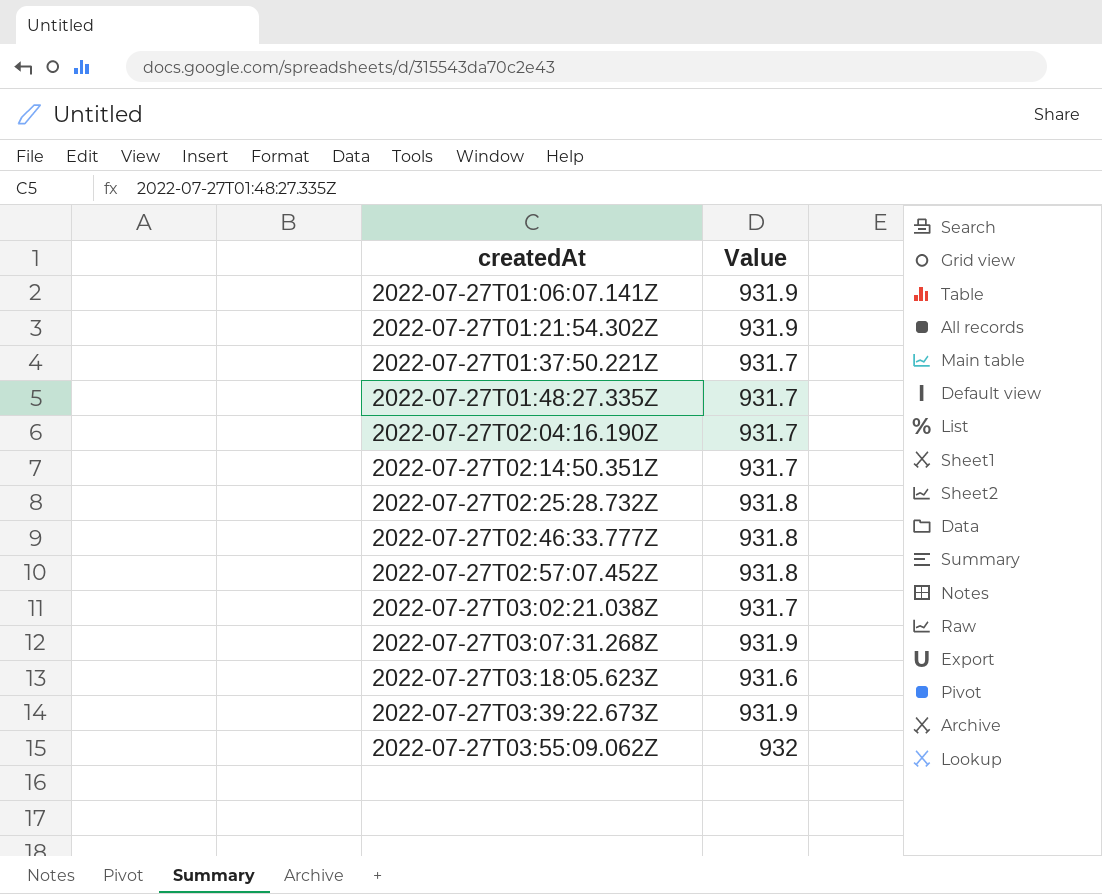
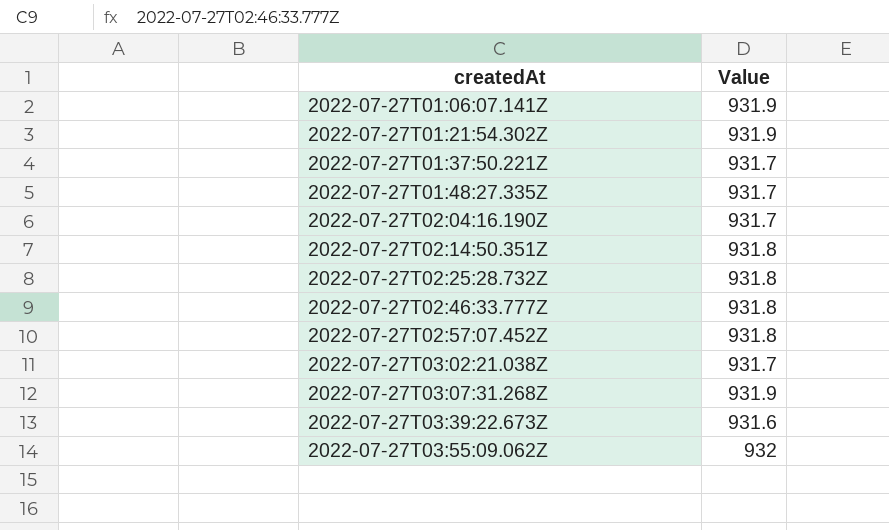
row 2022-07-27T03:18:05.623Z: 931.6 -> none
2022-07-27T02:14:50.351Z | Value: 931.7 -> 931.8
2022-07-27T03:39:22.673Z | Value: 931.9 -> 931.6

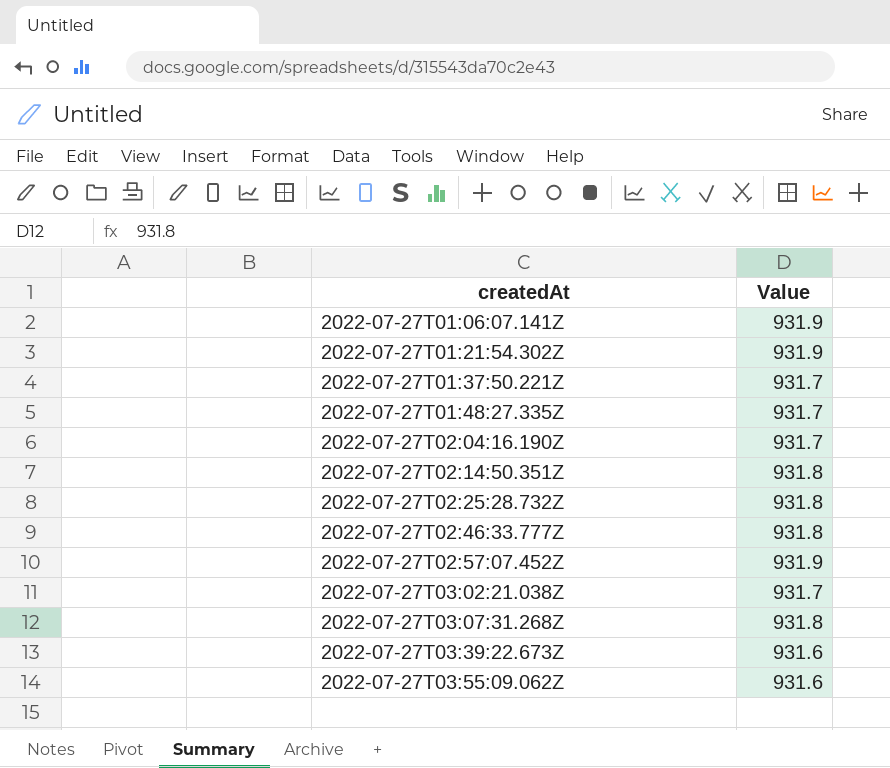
2022-07-27T02:57:07.452Z | Value: 931.8 -> 931.9
2022-07-27T03:07:31.268Z | Value: 931.9 -> 931.8
2022-07-27T03:55:09.062Z | Value: 932 -> 931.6

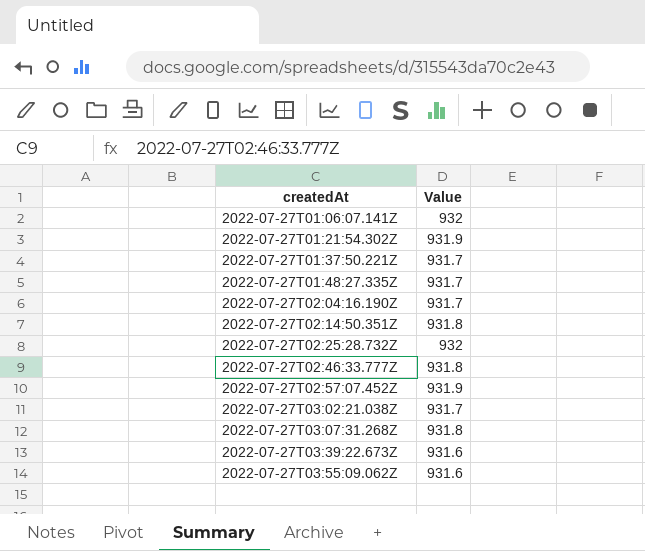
2022-07-27T01:06:07.141Z | Value: 931.9 -> 932
2022-07-27T02:25:28.732Z | Value: 931.8 -> 932

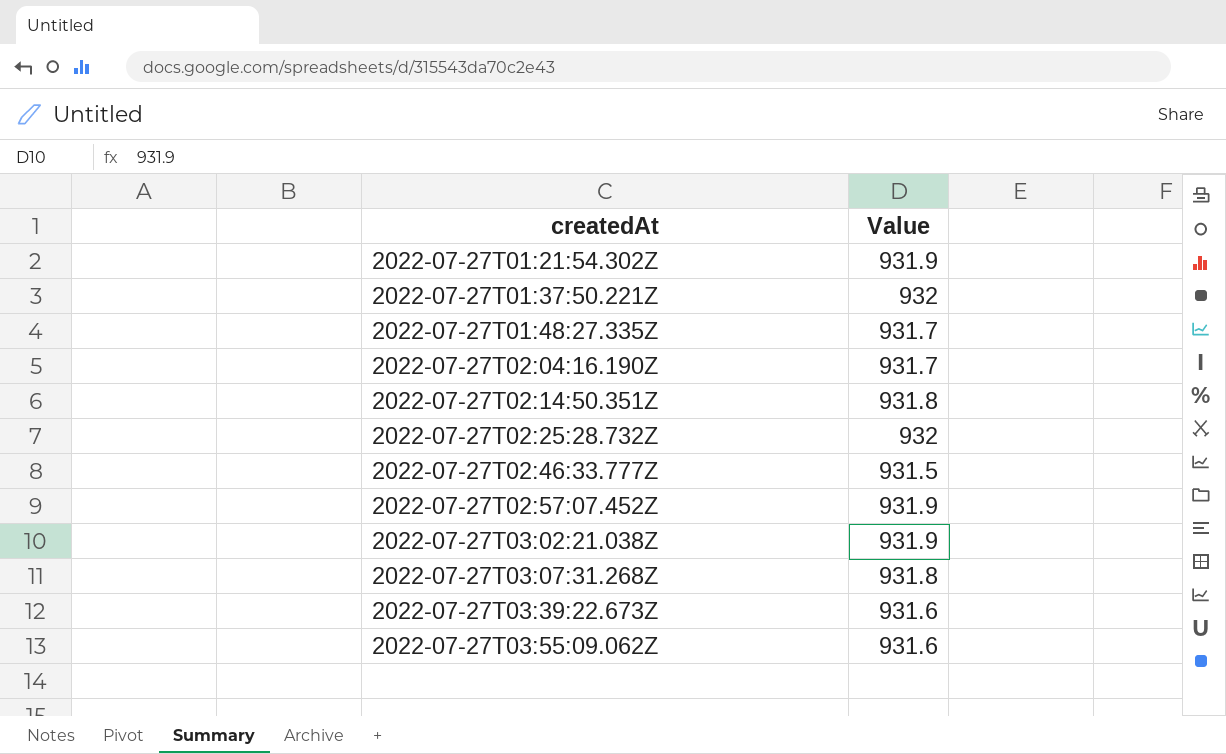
row 2022-07-27T01:06:07.141Z: 932 -> none
2022-07-27T01:37:50.221Z | Value: 931.7 -> 932
2022-07-27T02:46:33.777Z | Value: 931.8 -> 931.5
2022-07-27T03:02:21.038Z | Value: 931.7 -> 931.9

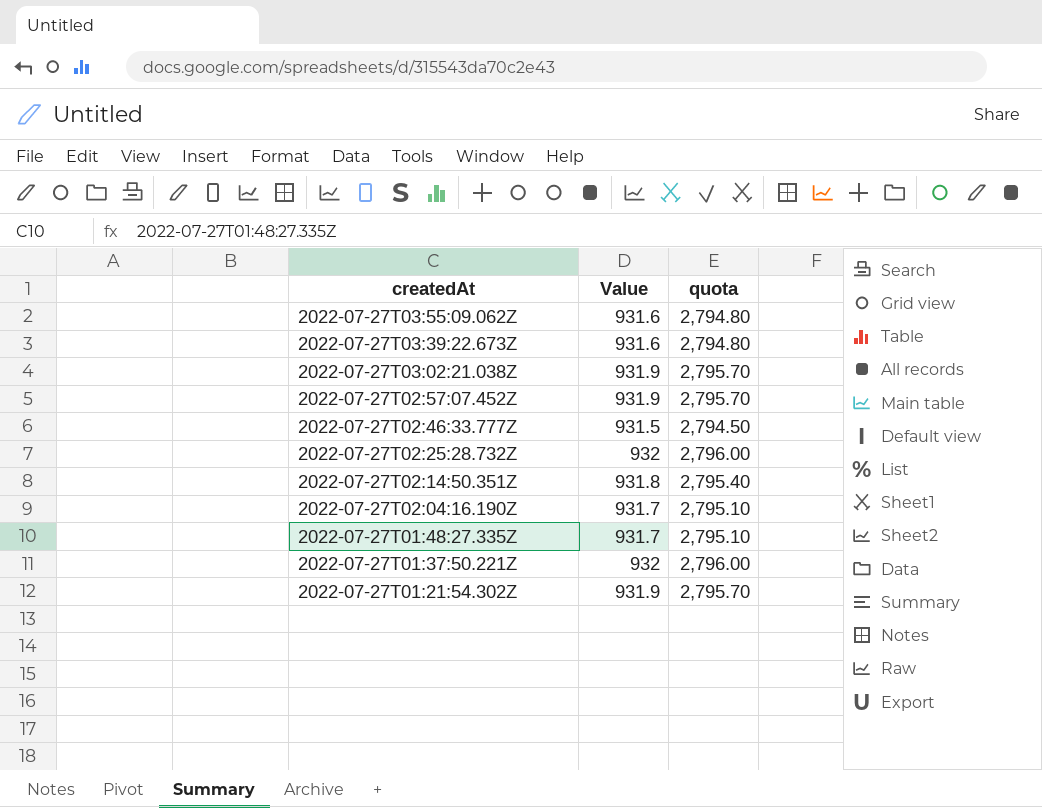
row order: createdAt ascending -> createdAt descending
column quota | formula: none -> [Value] * 3
row 2022-07-27T03:07:31.268Z: 931.8 -> none

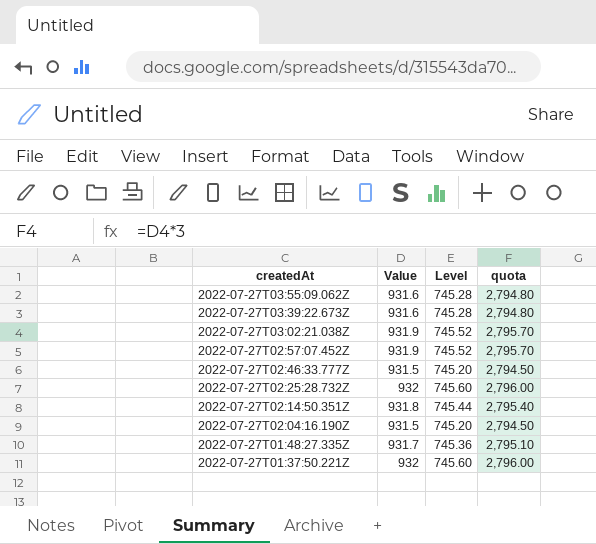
column Level | formula: none -> [Value] * 0.8
row 2022-07-27T01:21:54.302Z: 931.9 | 2,795.70 -> none
2022-07-27T02:04:16.190Z | Value: 931.7 -> 931.5
2022-07-27T02:04:16.190Z | quota: 2,795.10 -> 2,794.50

